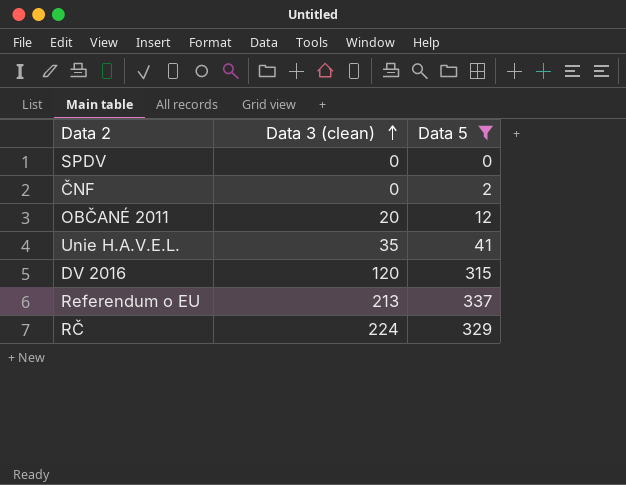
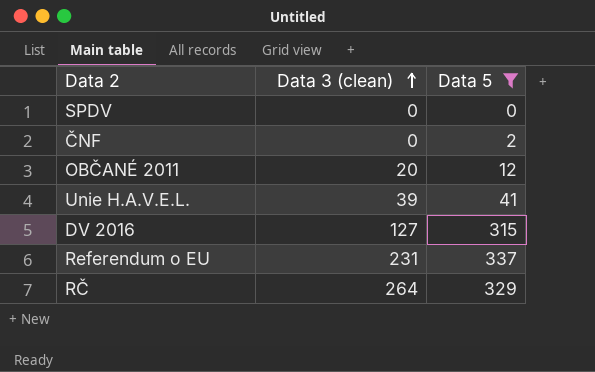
Unie H.A.V.E.L. | Data 3 (clean): 35 -> 39
DV 2016 | Data 3 (clean): 120 -> 127
Referendum o EU | Data 3 (clean): 213 -> 231
RČ | Data 3 (clean): 224 -> 264

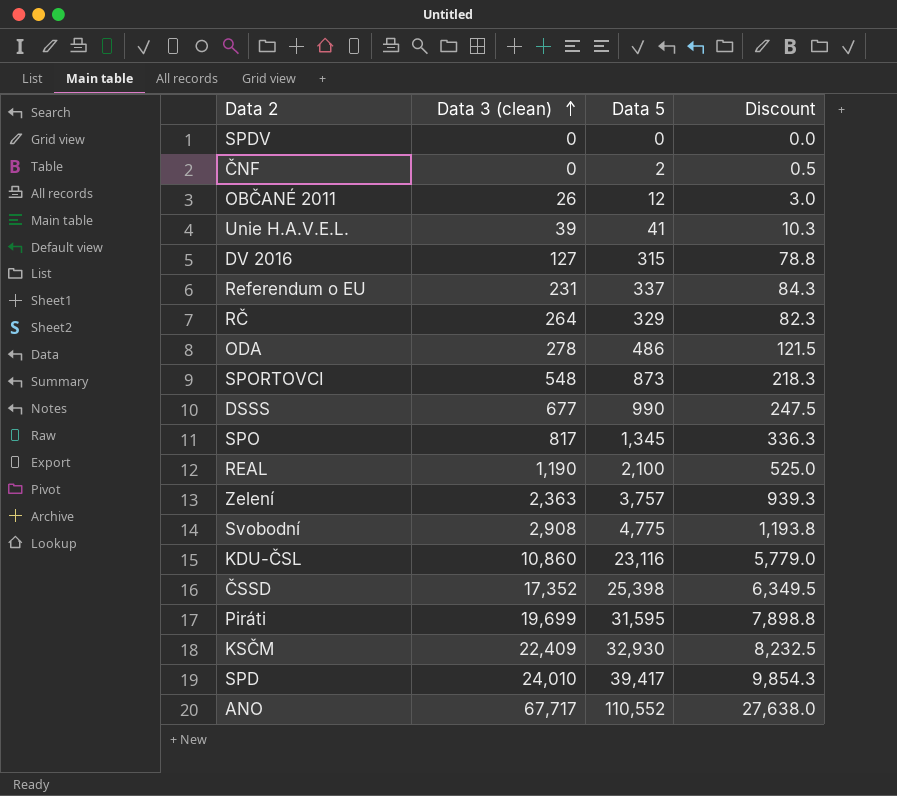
filter: Data 5 <= 337 -> none
column Discount | formula: none -> [Data 5] * 0.25
OBČANÉ 2011 | Data 3 (clean): 20 -> 26

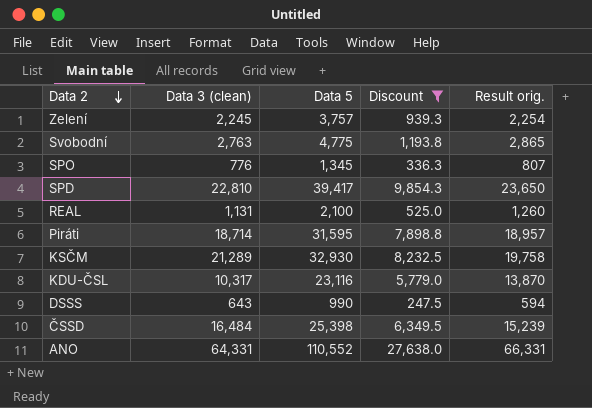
filter: none -> Discount >= 247.5
row order: Data 3 (clean) ascending -> Data 2 descending
column Result orig. | formula: none -> [Data 5] * 0.6
Zelení | Data 3 (clean): 2,363 -> 2,245
Svobodní | Data 3 (clean): 2,908 -> 2,763
SPO | Data 3 (clean): 817 -> 776
SPD | Data 3 (clean): 24,010 -> 22,810
REAL | Data 3 (clean): 1,190 -> 1,131
Piráti | Data 3 (clean): 19,699 -> 18,714
KSČM | Data 3 (clean): 22,409 -> 21,289
KDU-ČSL | Data 3 (clean): 10,860 -> 10,317
DSSS | Data 3 (clean): 677 -> 643
ČSSD | Data 3 (clean): 17,352 -> 16,484
ANO | Data 3 (clean): 67,717 -> 64,331

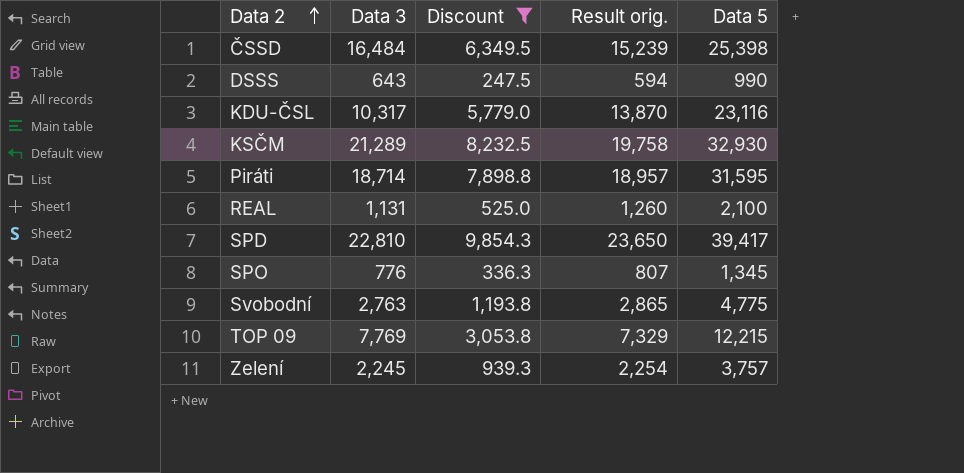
row order: Data 2 descending -> Data 2 ascending
column name: Data 3 (clean) -> Data 3
column Data 5 | position: 3 -> 5
row ANO: 64,331 | 110,552 | 27,638.0 | 66,331 -> none
row TOP 09: none -> 7,769 | 3,053.8 | 7,329 | 12,215

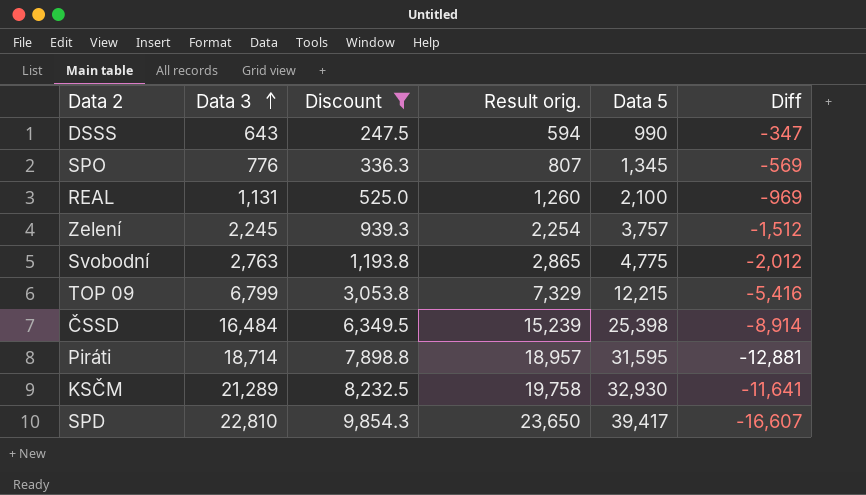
row order: Data 2 ascending -> Data 3 ascending
column Diff | formula: none -> [Data 3] - [Data 5]
row KDU-ČSL: 10,317 | 5,779.0 | 13,870 | 23,116 -> none
TOP 09 | Data 3: 7,769 -> 6,799

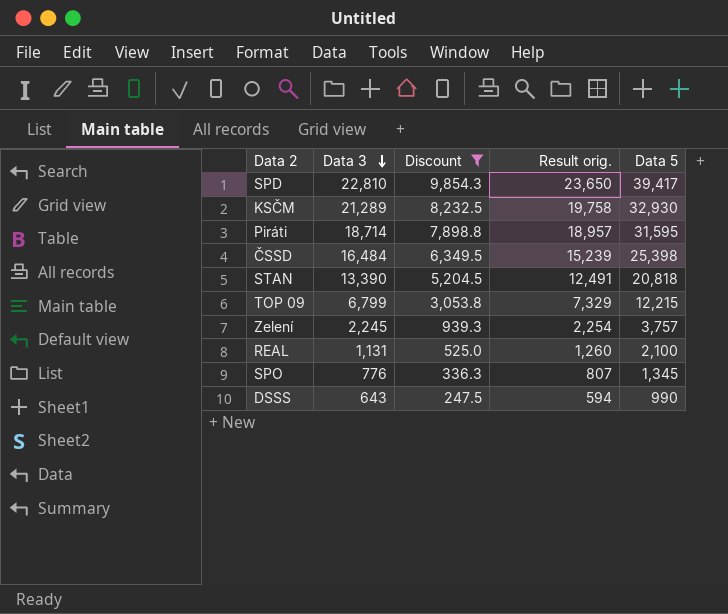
row order: Data 3 ascending -> Data 3 descending
column Diff | formula: [Data 3] - [Data 5] -> none
row Svobodní: 2,763 | 1,193.8 | 2,865 | 4,775 | -2,012 -> none
row STAN: none -> 13,390 | 5,204.5 | 12,491 | 20,818

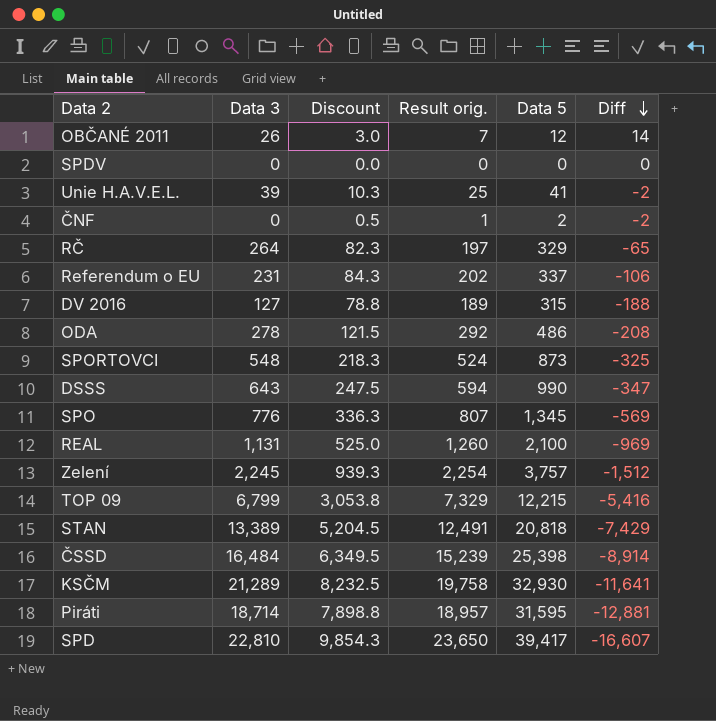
filter: Discount >= 247.5 -> none
row order: Data 3 descending -> Diff descending
column Diff | formula: none -> [Data 3] - [Data 5]
STAN | Data 3: 13,390 -> 13,389

